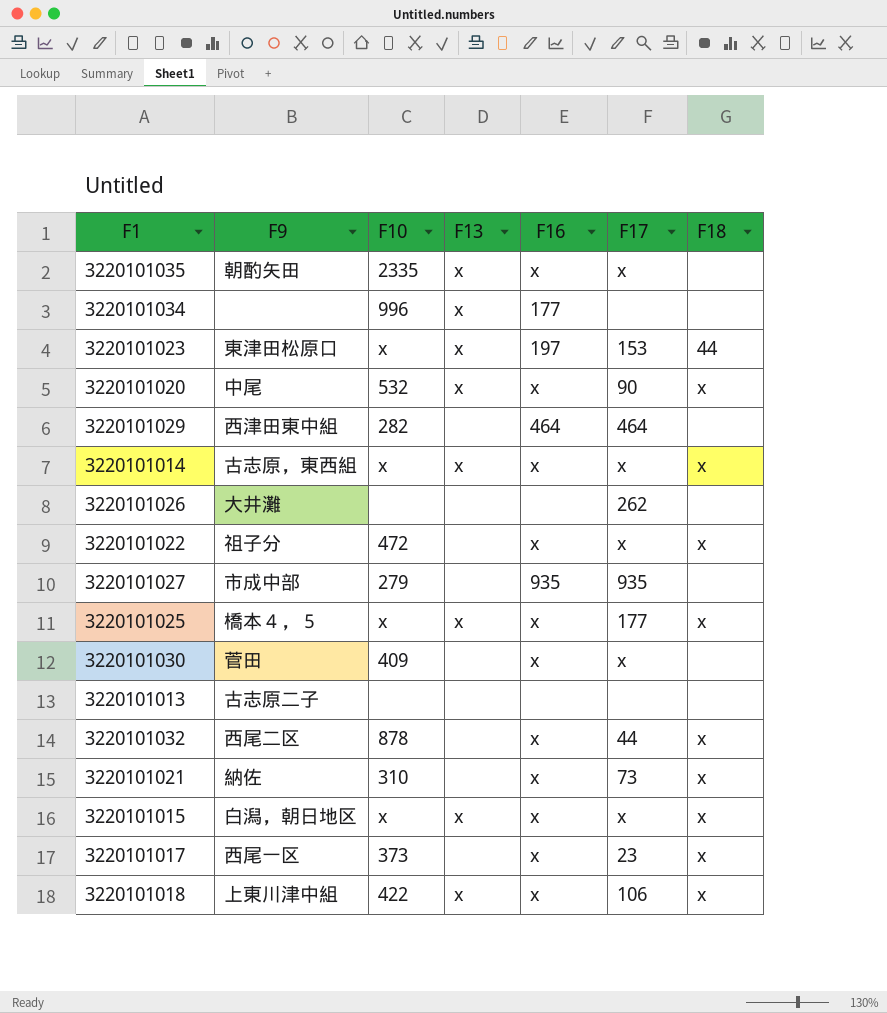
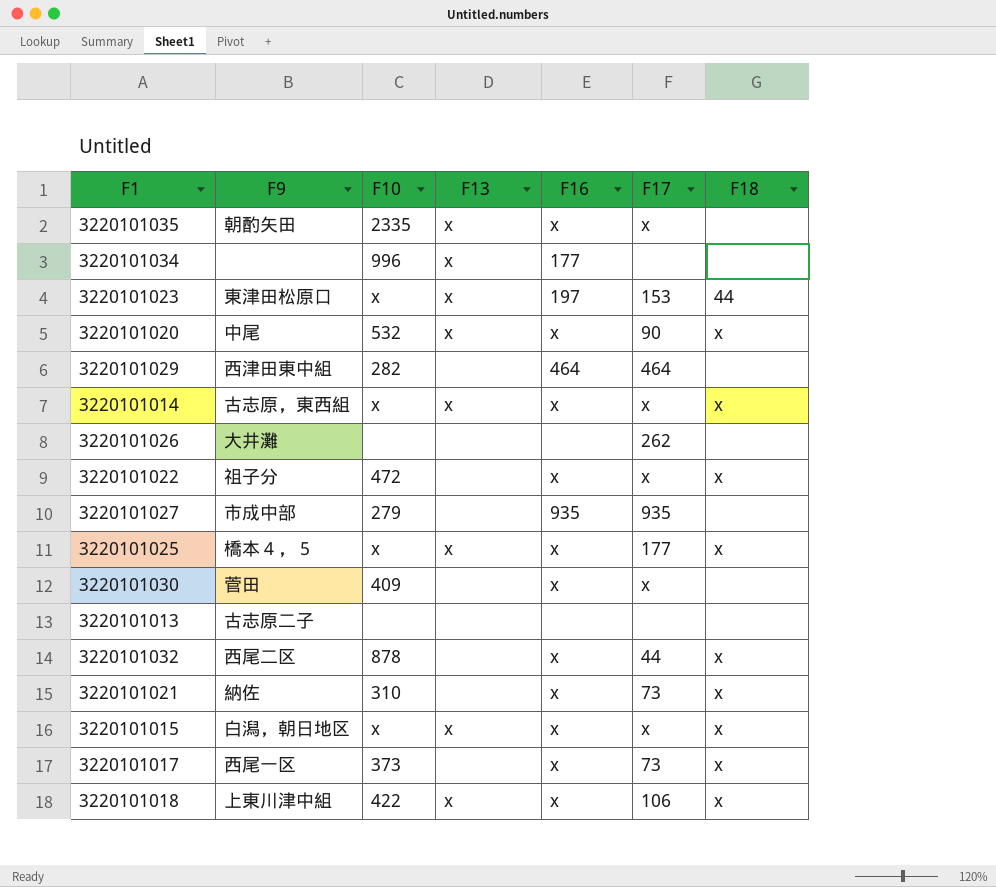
3220101017 | F17: 23 -> 73

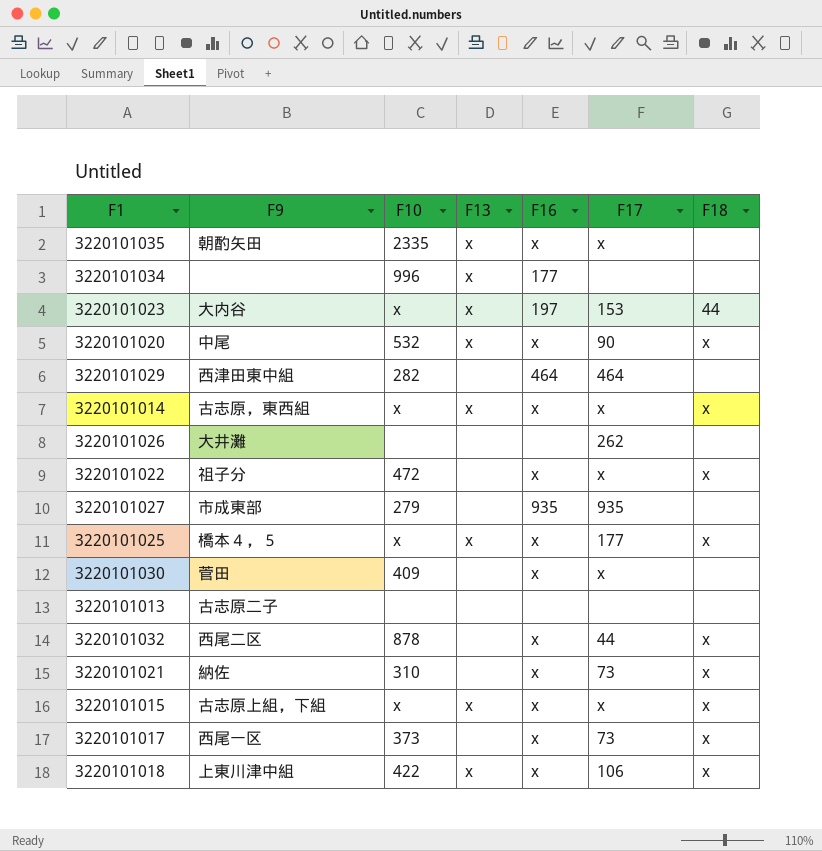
3220101023 | F9: 東津田松原口 -> 大内谷
3220101027 | F9: 市成中部 -> 市成東部
3220101015 | F9: 白潟，朝日地区 -> 古志原上組，下組

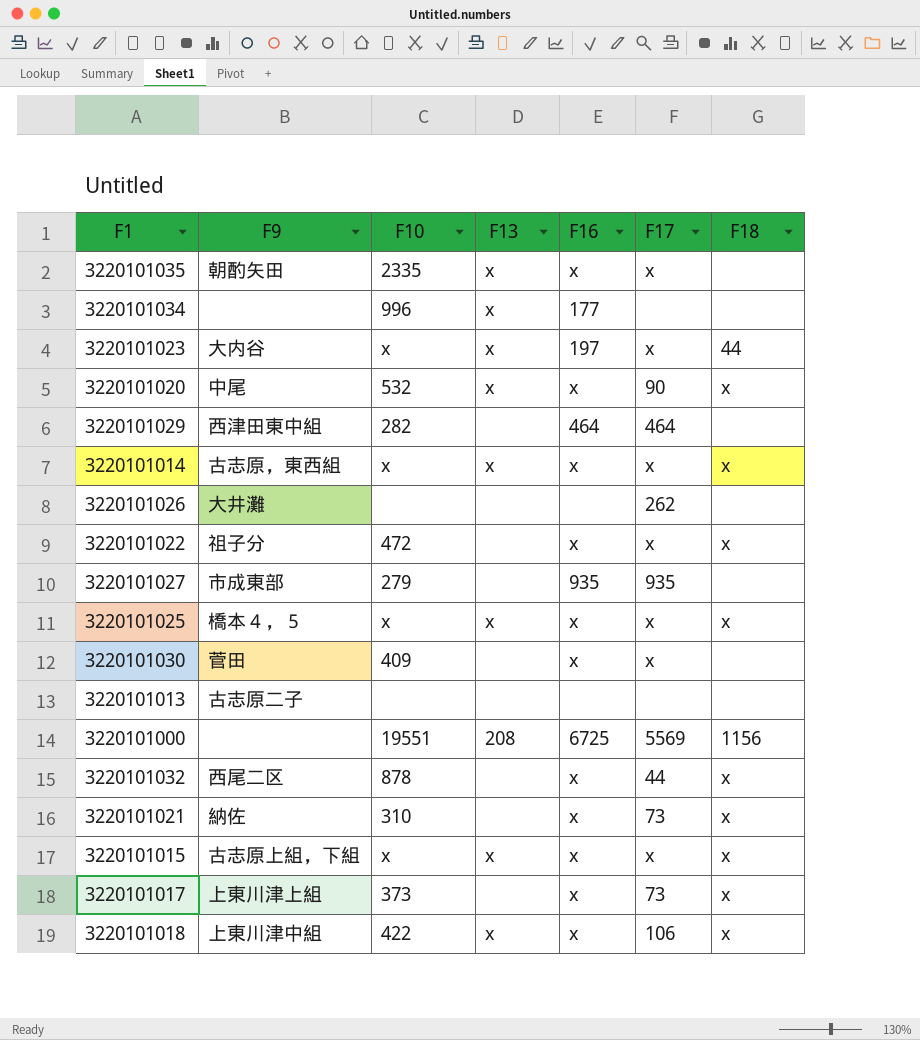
3220101023 | F17: 153 -> x
3220101025 | F17: 177 -> x
row 3220101000: none -> none | 19551 | 208 | 6725 | 5569 | 1156
3220101017 | F9: 西尾一区 -> 上東川津上組

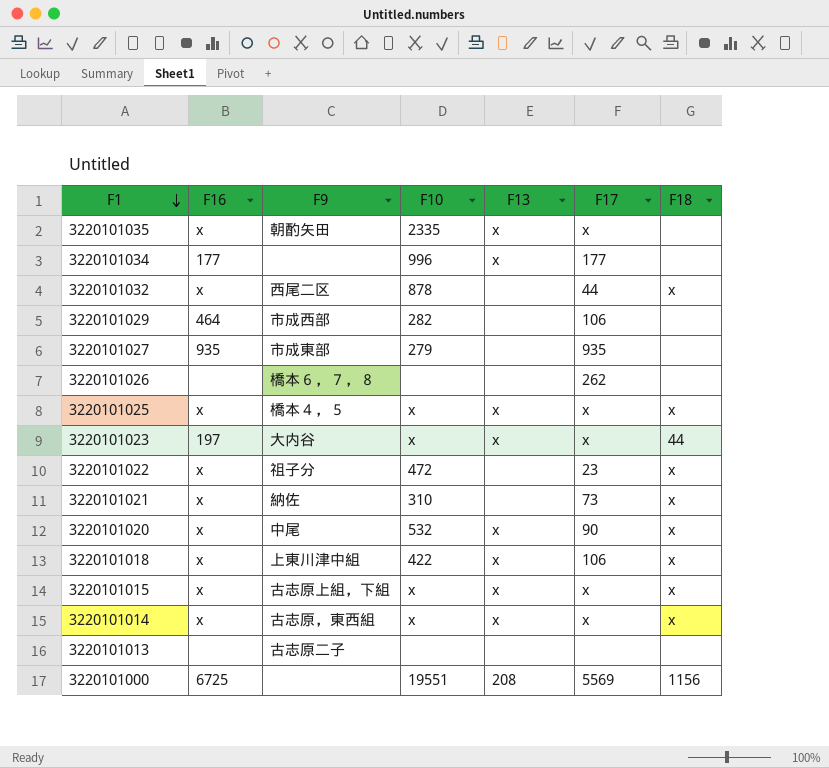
row order: none -> F1 descending
column F16 | position: 5 -> 2
row 3220101030: 菅田 | 409 | none | x | x | none -> none
row 3220101017: 上東川津上組 | 373 | none | x | 73 | x -> none
3220101034 | F17: none -> 177
3220101029 | F9: 西津田東中組 -> 市成西部
3220101029 | F17: 464 -> 106
3220101026 | F9: 大井灘 -> 橋本６，７，８
3220101022 | F17: x -> 23

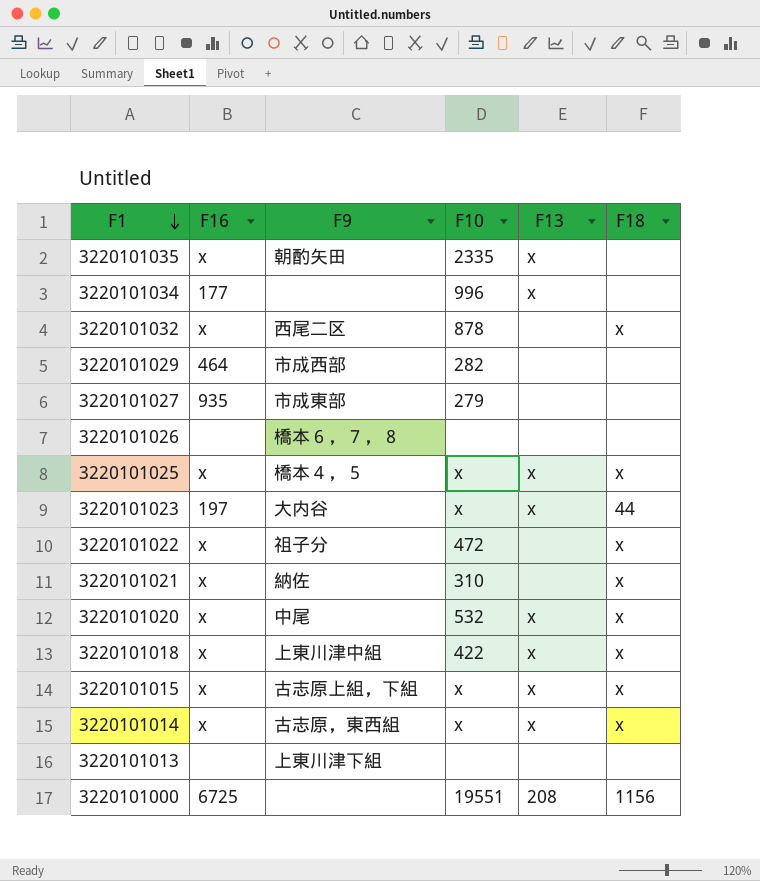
column F17 | position: 6 -> none
3220101013 | F9: 古志原二子 -> 上東川津下組

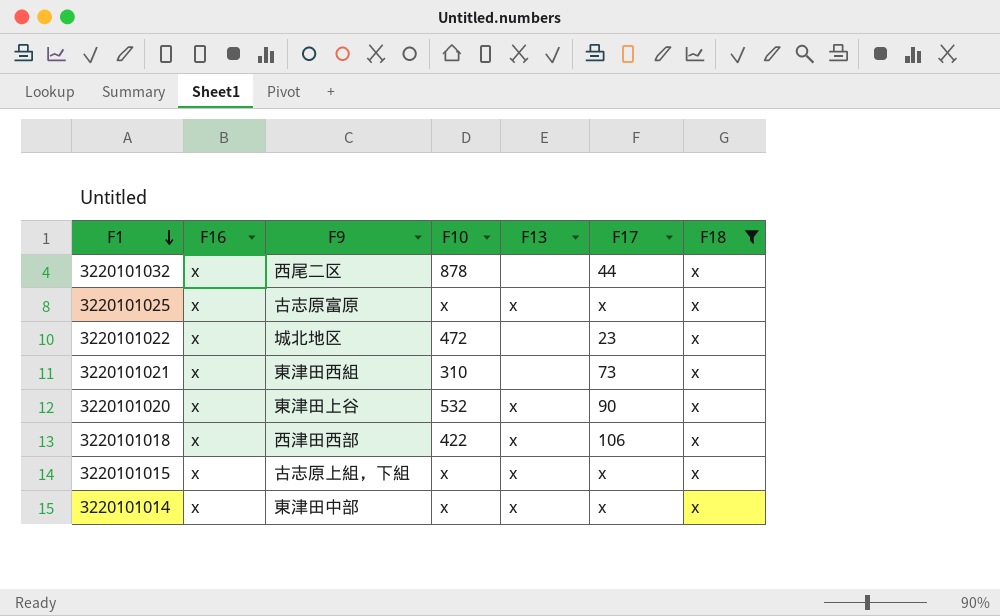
filter: none -> F18 = x
column F17 | position: none -> 6
3220101025 | F9: 橋本４，５ -> 古志原富原
3220101022 | F9: 祖子分 -> 城北地区
3220101021 | F9: 納佐 -> 東津田西組
3220101020 | F9: 中尾 -> 東津田上谷
3220101018 | F9: 上東川津中組 -> 西津田西部
3220101014 | F9: 古志原，東西組 -> 東津田中部

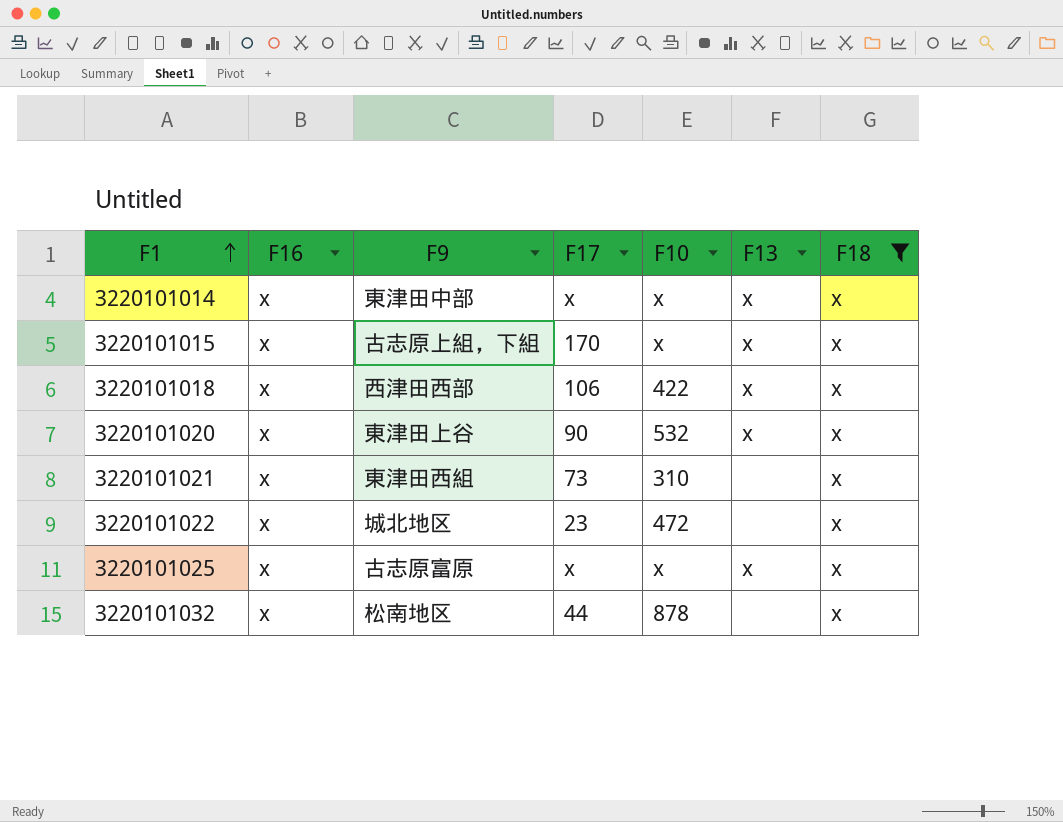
row order: F1 descending -> F1 ascending
column F17 | position: 6 -> 4
3220101015 | F17: x -> 170
3220101032 | F9: 西尾二区 -> 松南地区

